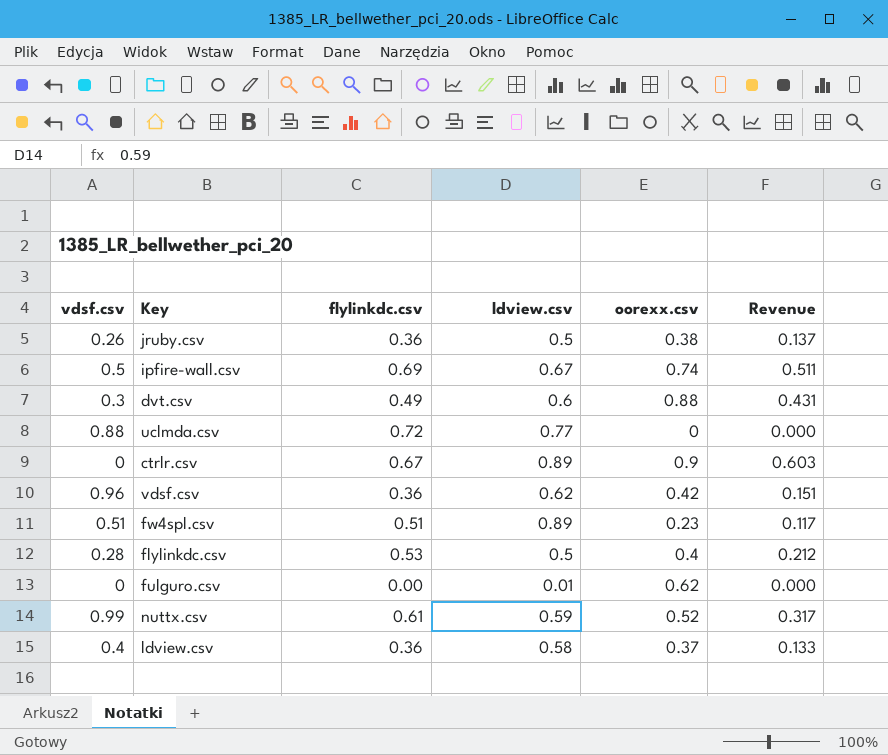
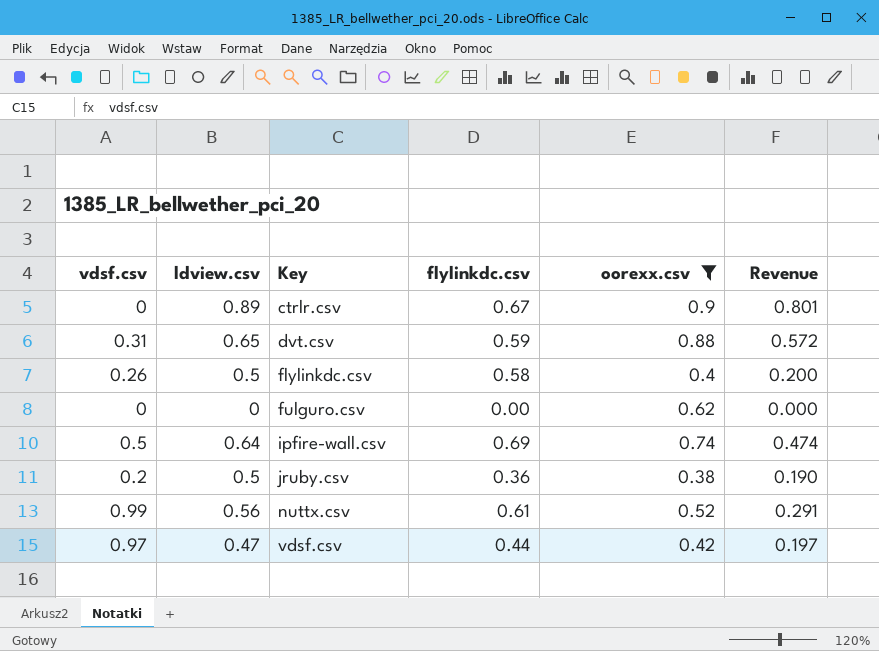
filter: none -> oorexx.csv >= 0.38
row order: none -> Key ascending
column ldview.csv | position: 4 -> 2
column Revenue | formula: [flylinkdc.csv] * [oorexx.csv] -> [ldview.csv] * [oorexx.csv]
dvt.csv | vdsf.csv: 0.3 -> 0.31
dvt.csv | ldview.csv: 0.6 -> 0.65
dvt.csv | flylinkdc.csv: 0.49 -> 0.59
flylinkdc.csv | vdsf.csv: 0.28 -> 0.26
flylinkdc.csv | flylinkdc.csv: 0.53 -> 0.58
fulguro.csv | ldview.csv: 0.01 -> 0
ipfire-wall.csv | ldview.csv: 0.67 -> 0.64
jruby.csv | vdsf.csv: 0.26 -> 0.2
nuttx.csv | ldview.csv: 0.59 -> 0.56
vdsf.csv | vdsf.csv: 0.96 -> 0.97
vdsf.csv | ldview.csv: 0.62 -> 0.47
vdsf.csv | flylinkdc.csv: 0.36 -> 0.44

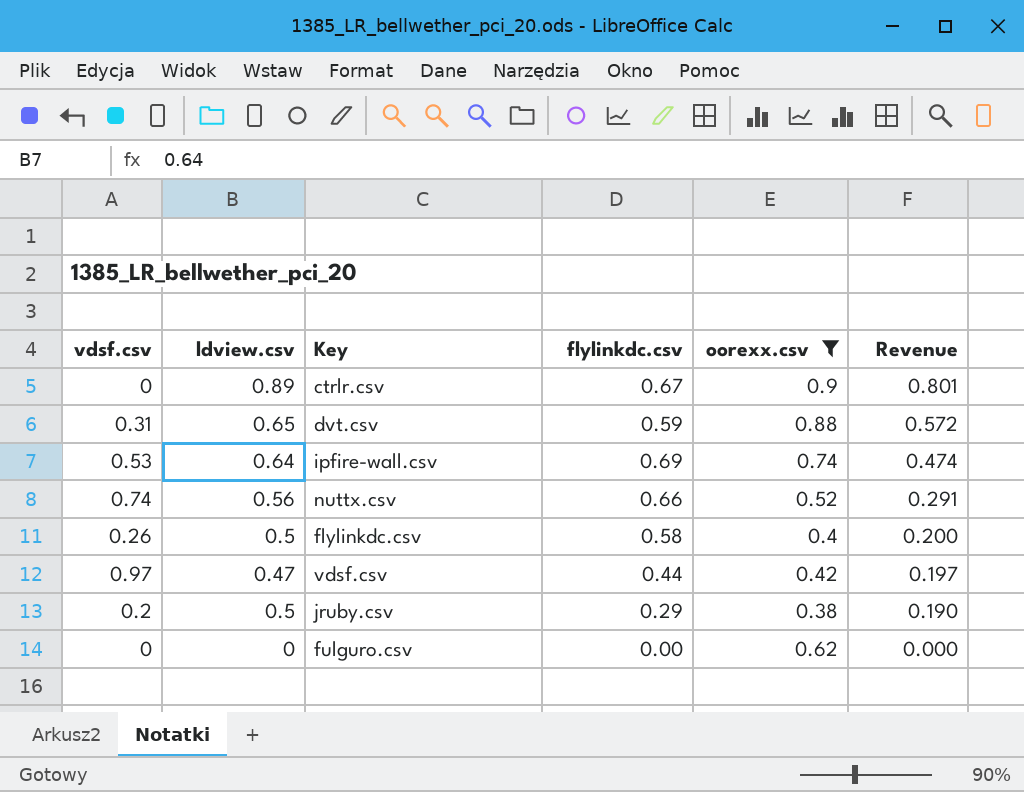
row order: Key ascending -> Revenue descending
ipfire-wall.csv | vdsf.csv: 0.5 -> 0.53
nuttx.csv | vdsf.csv: 0.99 -> 0.74
nuttx.csv | flylinkdc.csv: 0.61 -> 0.66
jruby.csv | flylinkdc.csv: 0.36 -> 0.29

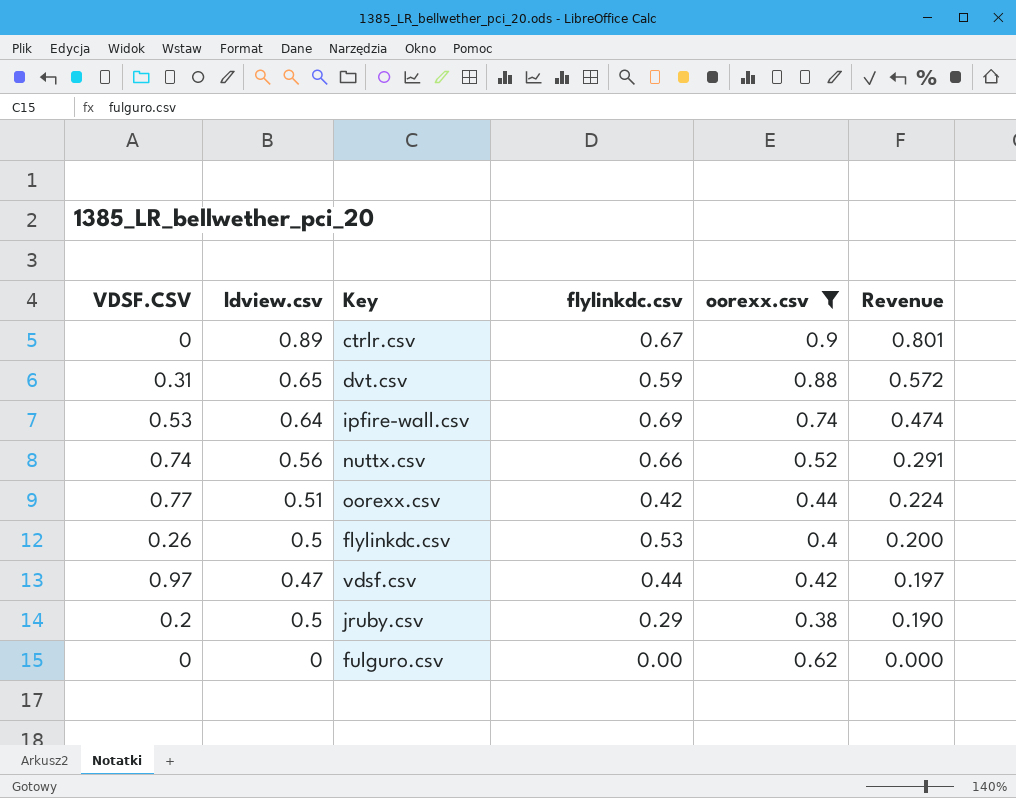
column name: vdsf.csv -> VDSF.CSV
row oorexx.csv: none -> 0.77 | 0.51 | 0.42 | 0.44 | 0.224
flylinkdc.csv | flylinkdc.csv: 0.58 -> 0.53

